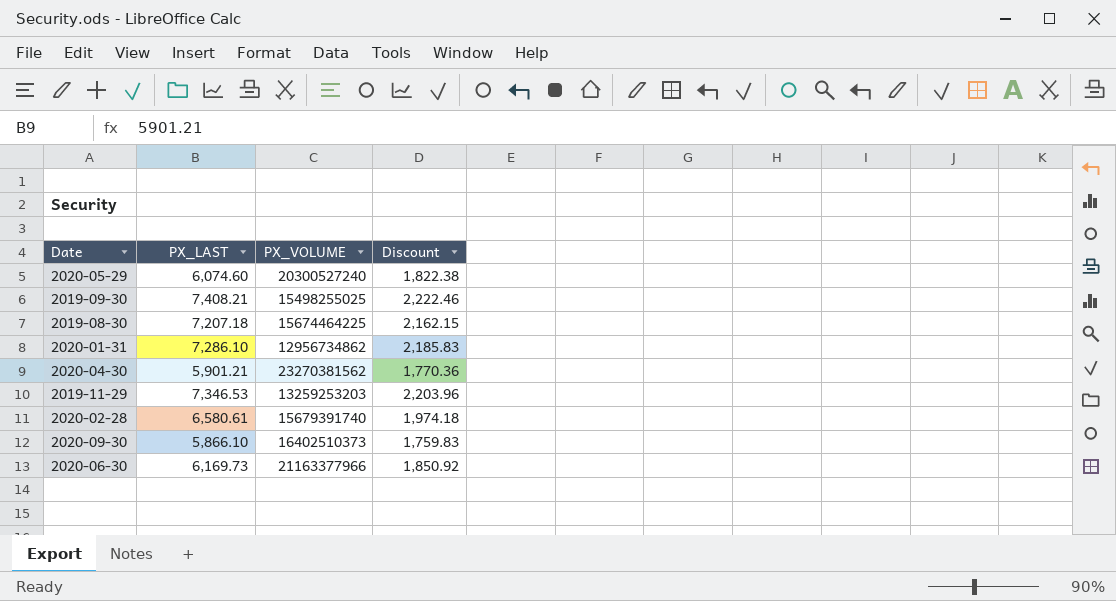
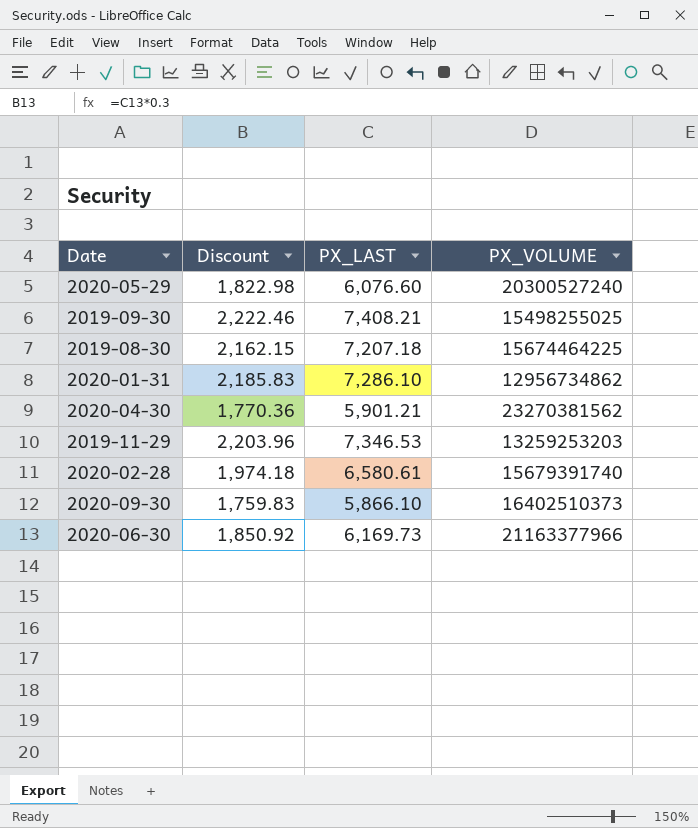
column Discount | position: 4 -> 2
2020-05-29 | Discount: 1,822.38 -> 1,822.98
2020-05-29 | PX_LAST: 6,074.60 -> 6,076.60

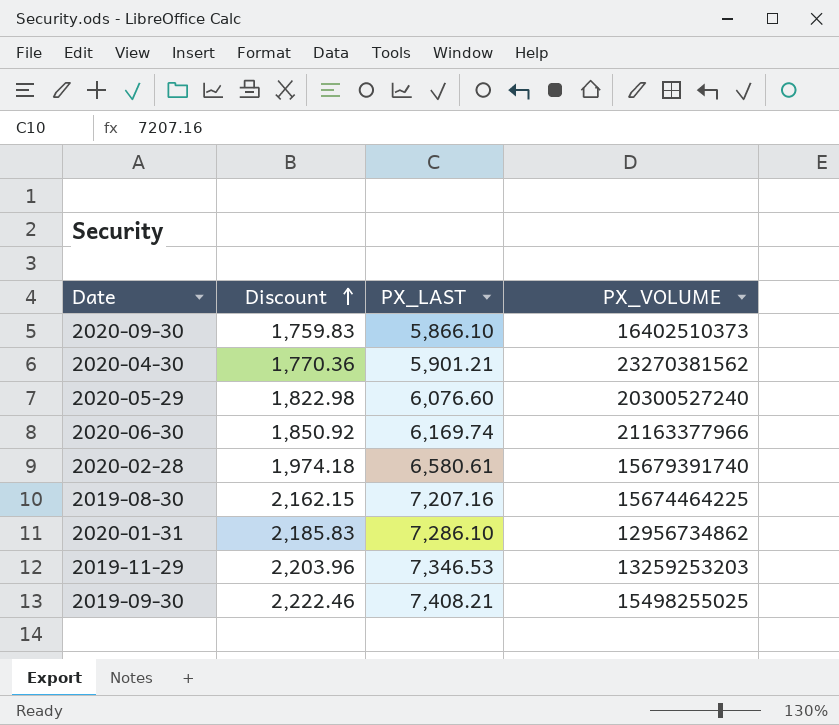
row order: none -> Discount ascending
2020-06-30 | PX_LAST: 6,169.73 -> 6,169.74
2019-08-30 | PX_LAST: 7,207.18 -> 7,207.16

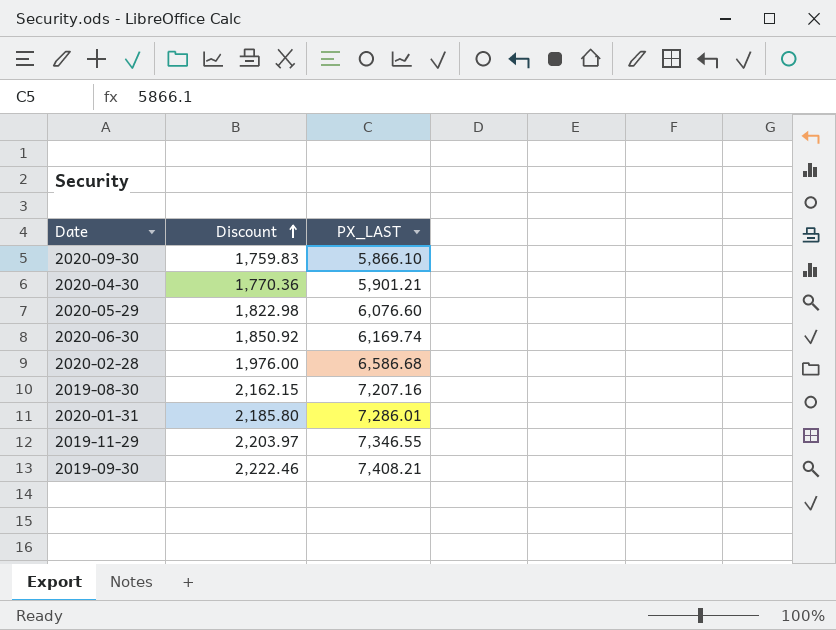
column PX_VOLUME | position: 4 -> none
2020-02-28 | Discount: 1,974.18 -> 1,976.00
2020-02-28 | PX_LAST: 6,580.61 -> 6,586.68
2020-01-31 | Discount: 2,185.83 -> 2,185.80
2020-01-31 | PX_LAST: 7,286.10 -> 7,286.01
2019-11-29 | Discount: 2,203.96 -> 2,203.97
2019-11-29 | PX_LAST: 7,346.53 -> 7,346.55

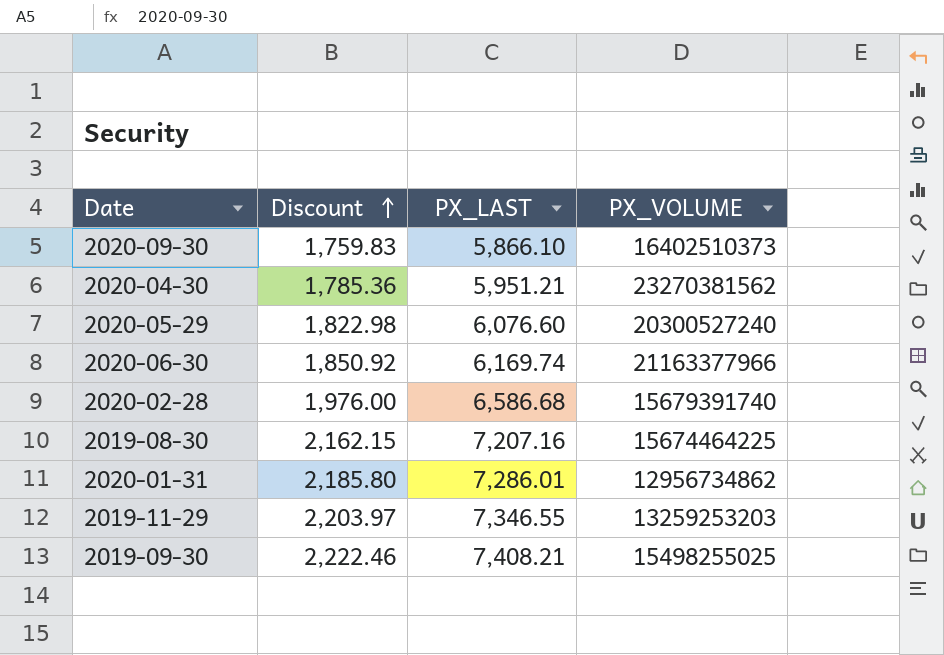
column PX_VOLUME | position: none -> 4
2020-04-30 | Discount: 1,770.36 -> 1,785.36
2020-04-30 | PX_LAST: 5,901.21 -> 5,951.21

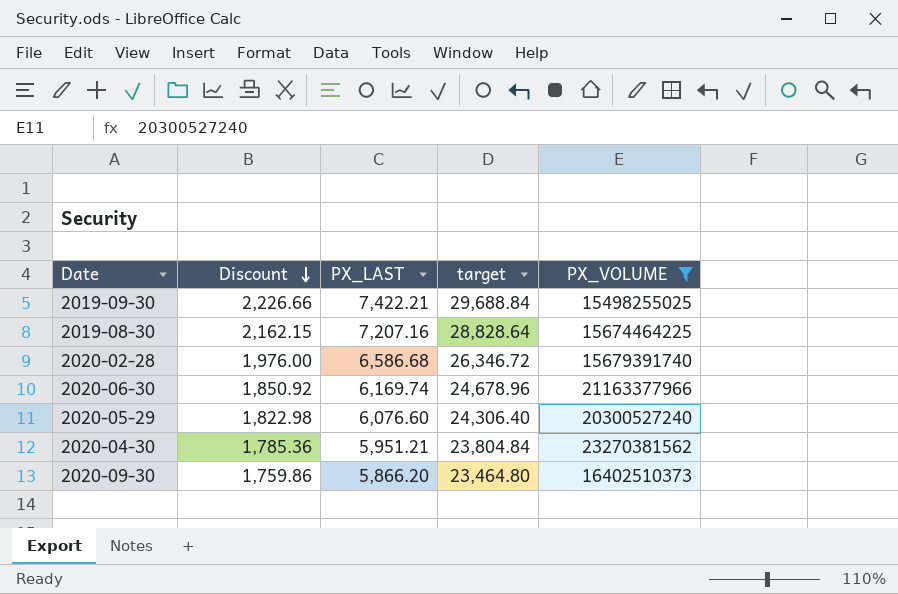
filter: none -> PX_VOLUME >= 15498255025
row order: Discount ascending -> Discount descending
column target | formula: none -> [PX_LAST] * 4
2019-09-30 | Discount: 2,222.46 -> 2,226.66
2019-09-30 | PX_LAST: 7,408.21 -> 7,422.21
2020-09-30 | Discount: 1,759.83 -> 1,759.86
2020-09-30 | PX_LAST: 5,866.10 -> 5,866.20

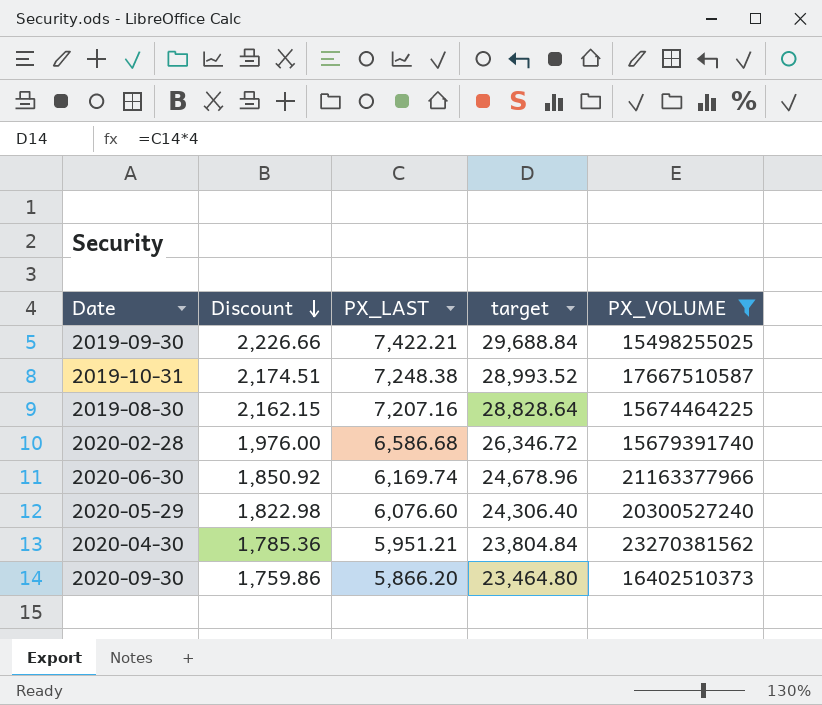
row 2019-10-31: none -> 2,174.51 | 7,248.38 | 28,993.52 | 17667510587

